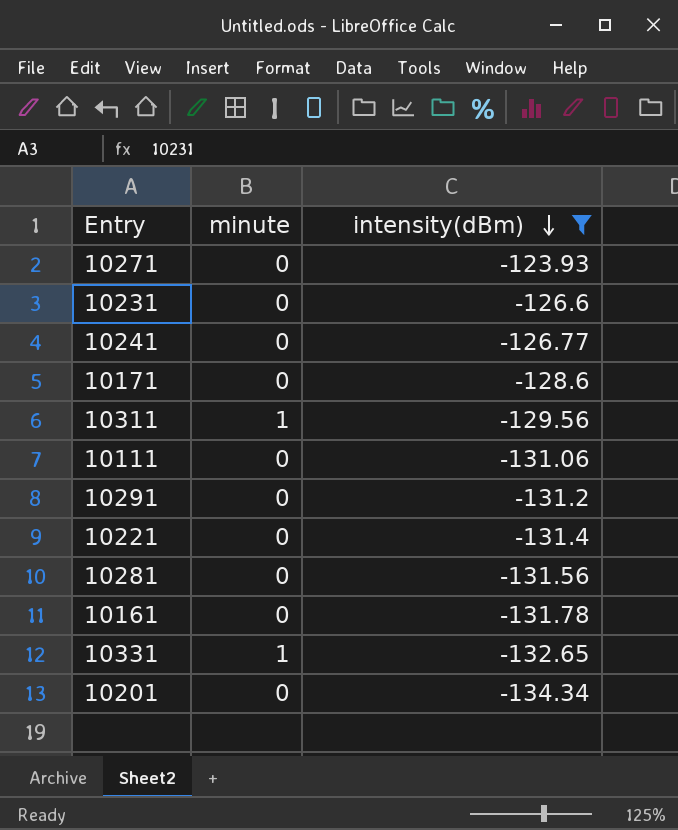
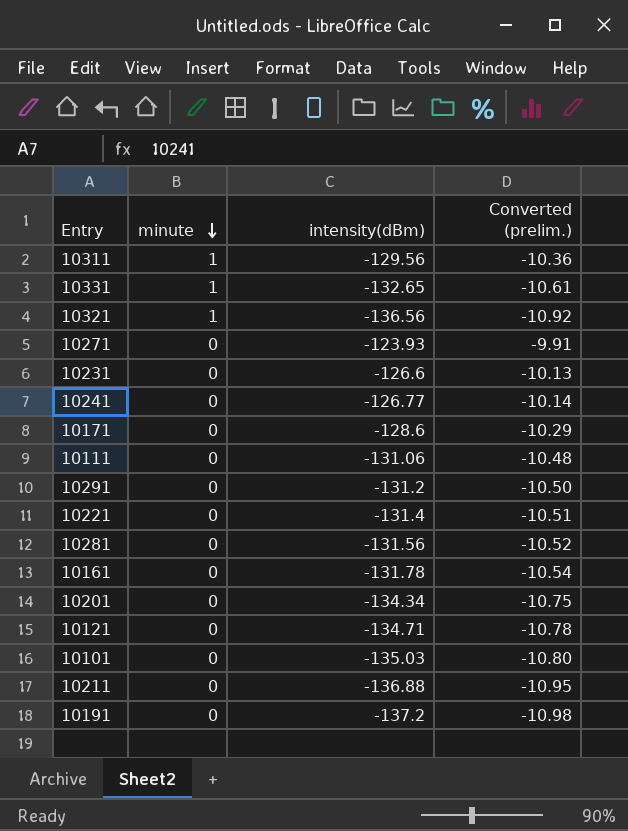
filter: intensity(dBm) >= -134.34 -> none
row order: intensity(dBm) descending -> minute descending
column Converted (prelim.) | formula: none -> [intensity(dBm)] * 0.08

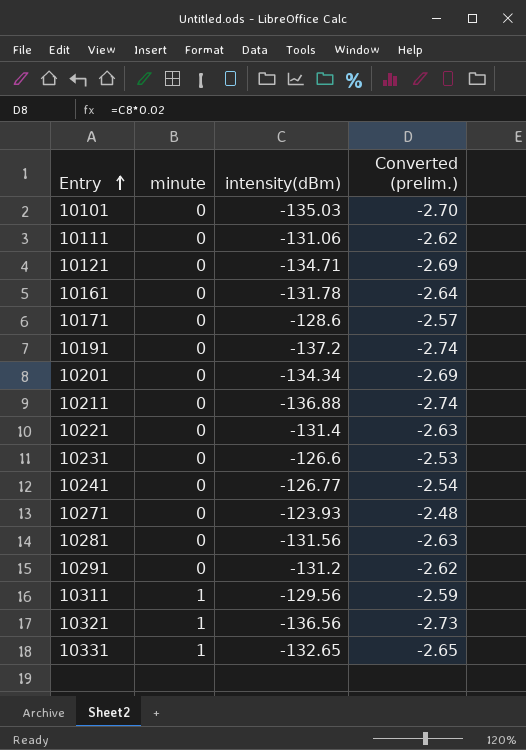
row order: minute descending -> Entry ascending
column Converted (prelim.) | formula: [intensity(dBm)] * 0.08 -> [intensity(dBm)] * 0.02

